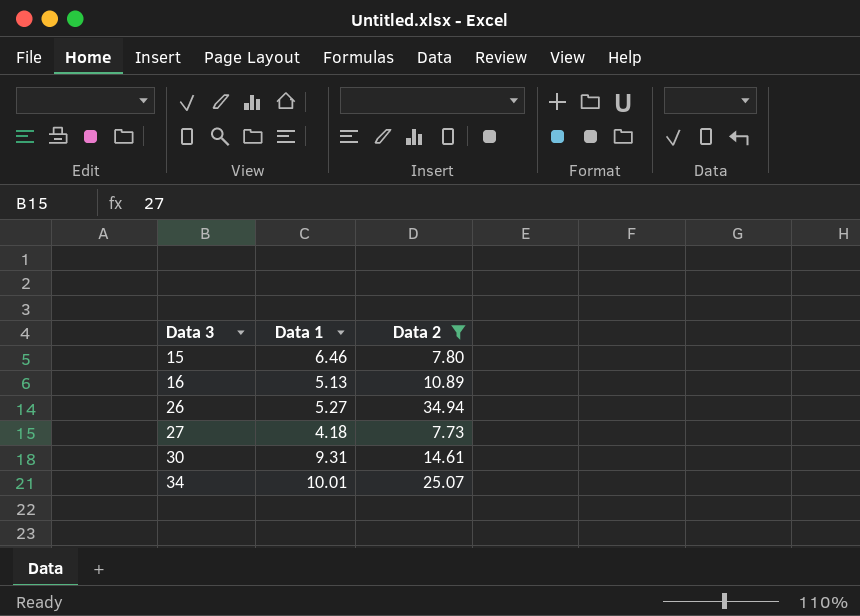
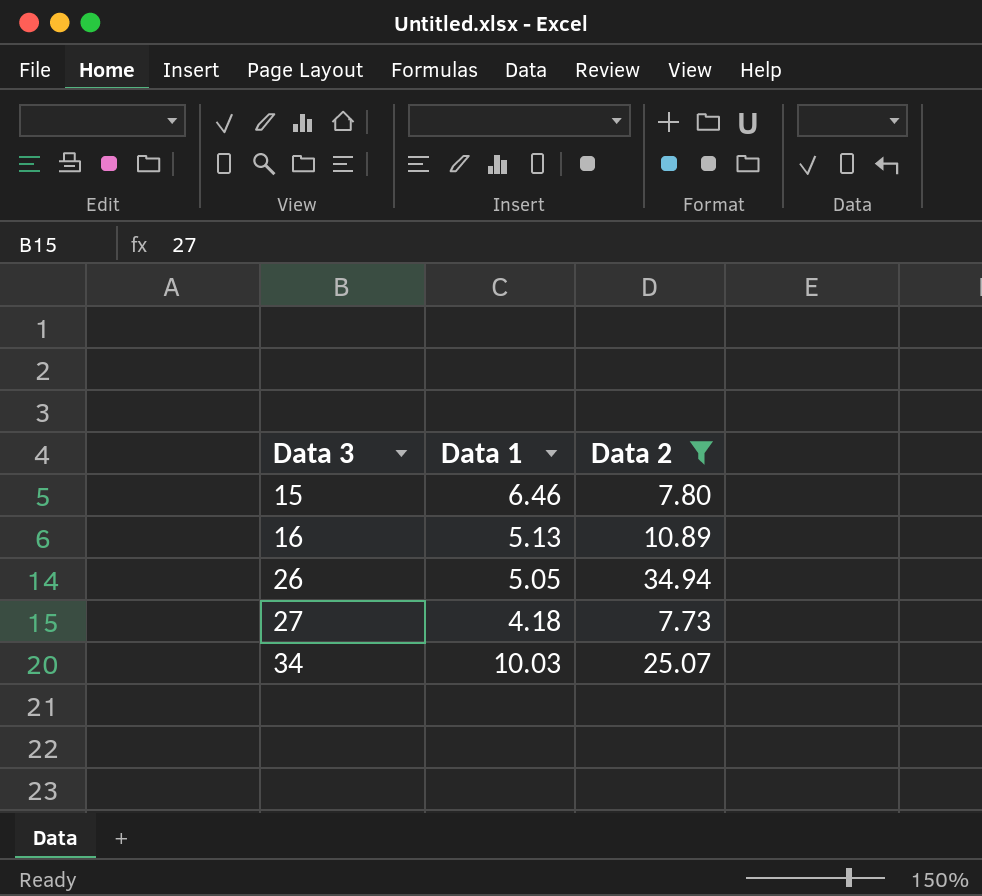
row 30: 9.31 | 14.61 -> none
26 | Data 1: 5.27 -> 5.05
34 | Data 1: 10.01 -> 10.03

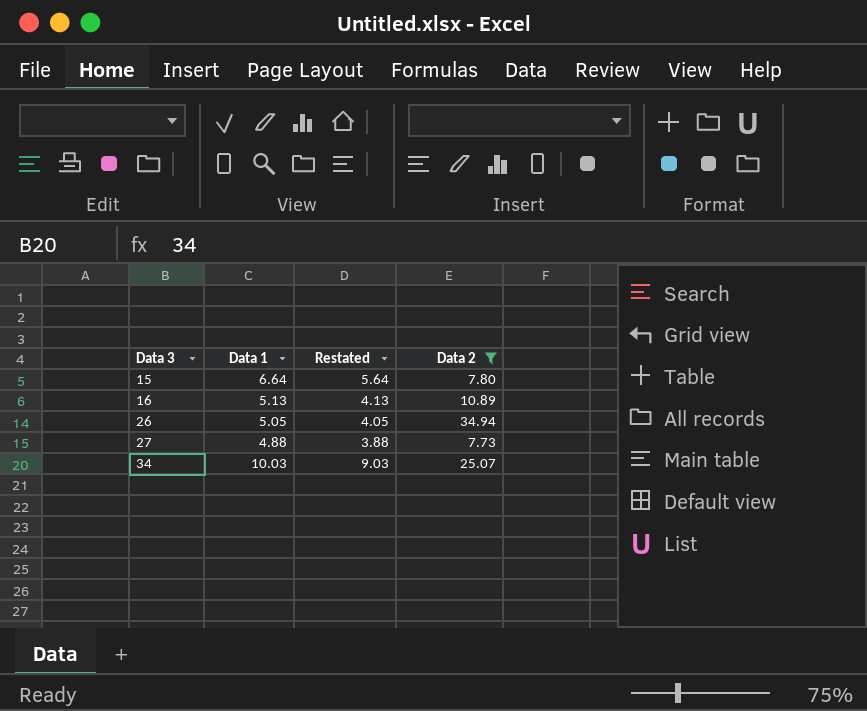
column Restated | formula: none -> [Data 1] - 1
15 | Data 1: 6.46 -> 6.64
27 | Data 1: 4.18 -> 4.88

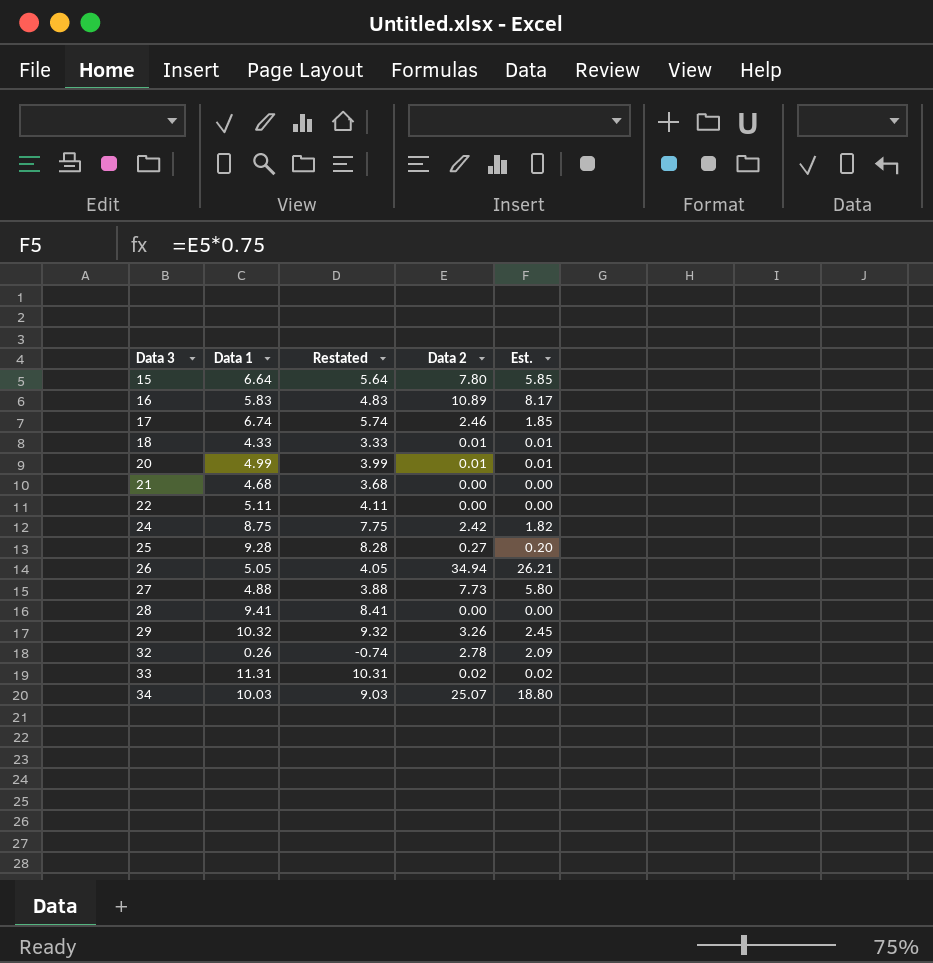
filter: Data 2 >= 7.73 -> none
column Est. | formula: none -> [Data 2] * 0.75
16 | Data 1: 5.13 -> 5.83
16 | Restated: 4.13 -> 4.83

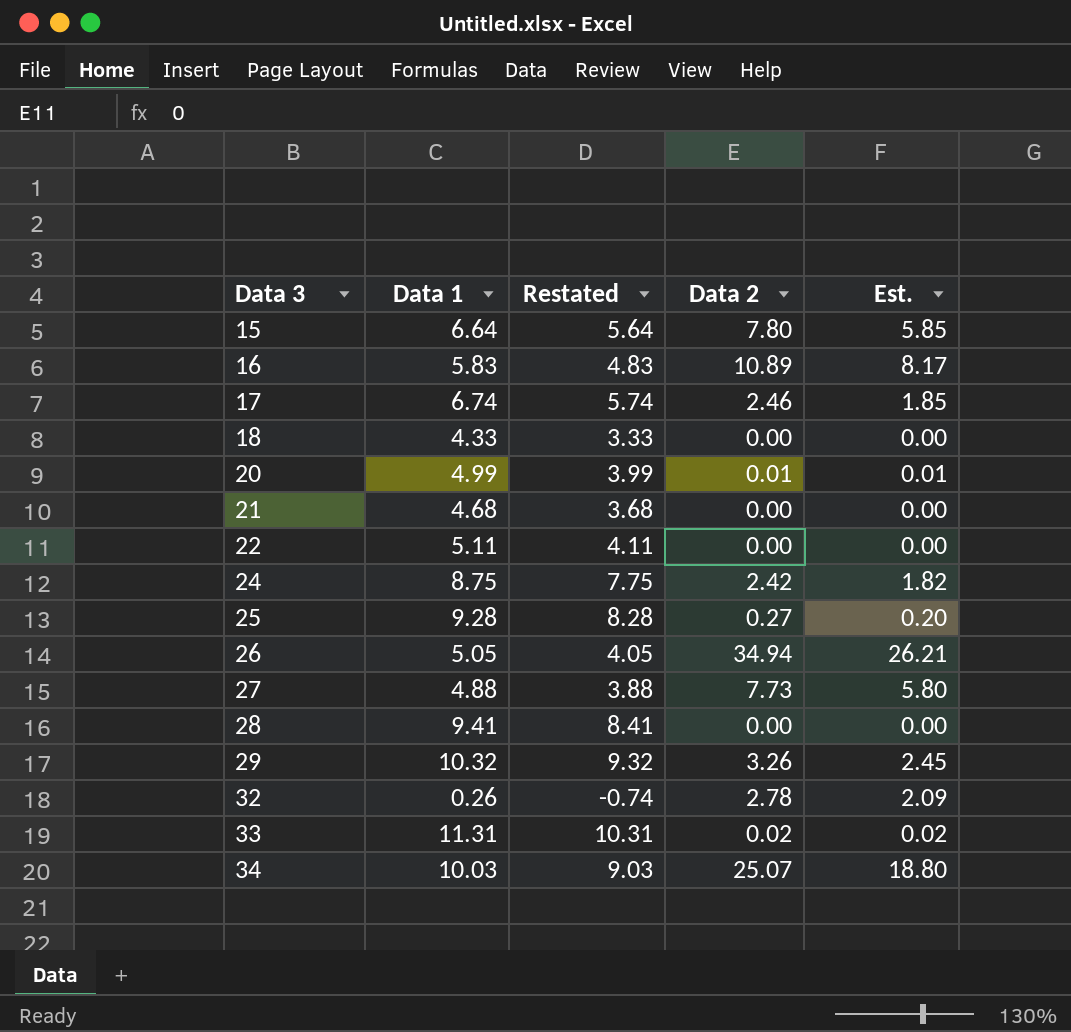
18 | Data 2: 0.01 -> 0.00
18 | Est.: 0.01 -> 0.00

